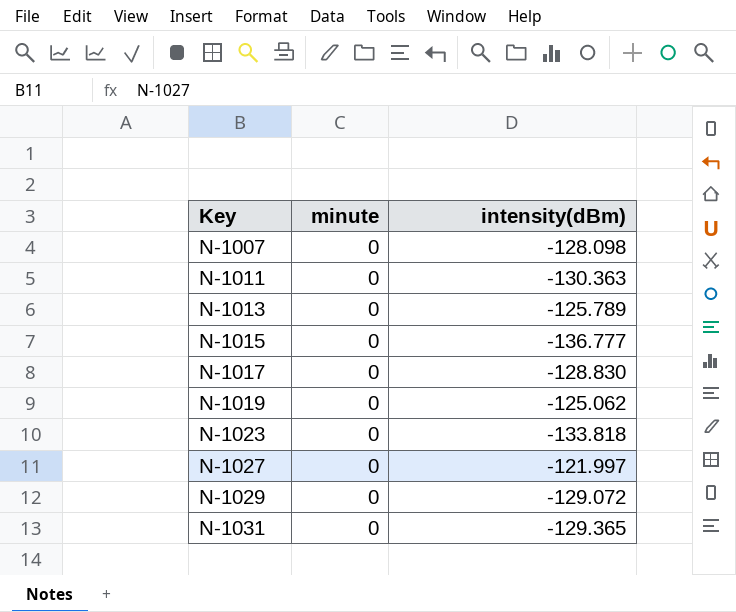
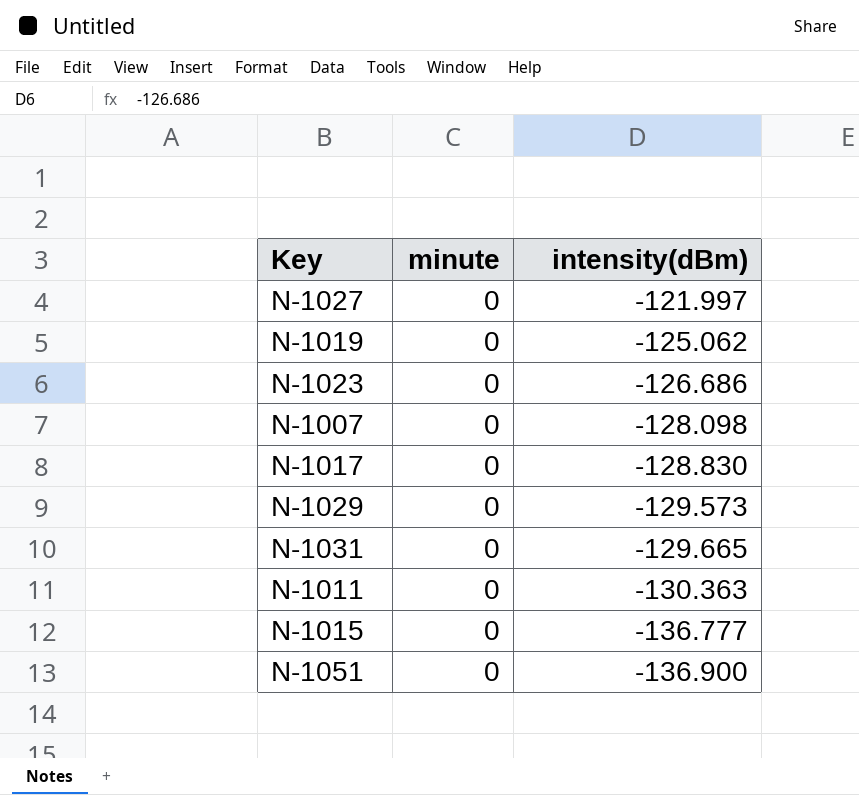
row order: Key ascending -> intensity(dBm) descending
row N-1013: 0 | -125.789 -> none
N-1023 | intensity(dBm): -133.818 -> -126.686
N-1029 | intensity(dBm): -129.072 -> -129.573
N-1031 | intensity(dBm): -129.365 -> -129.665
row N-1051: none -> 0 | -136.900

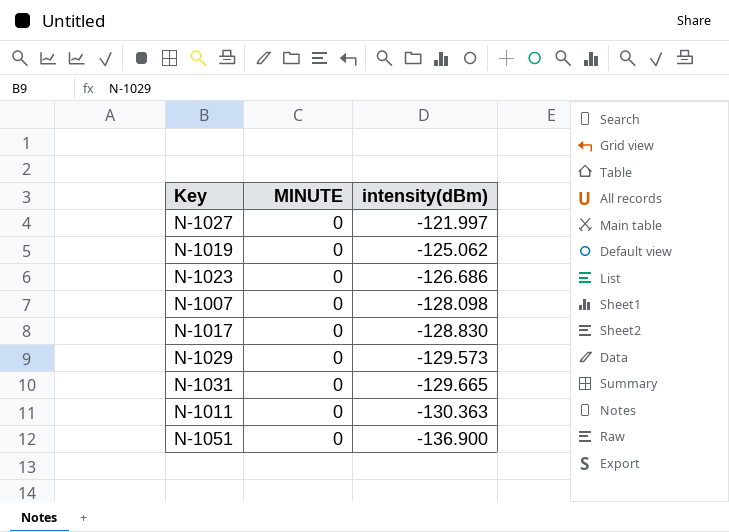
column name: minute -> MINUTE
row N-1015: 0 | -136.777 -> none

